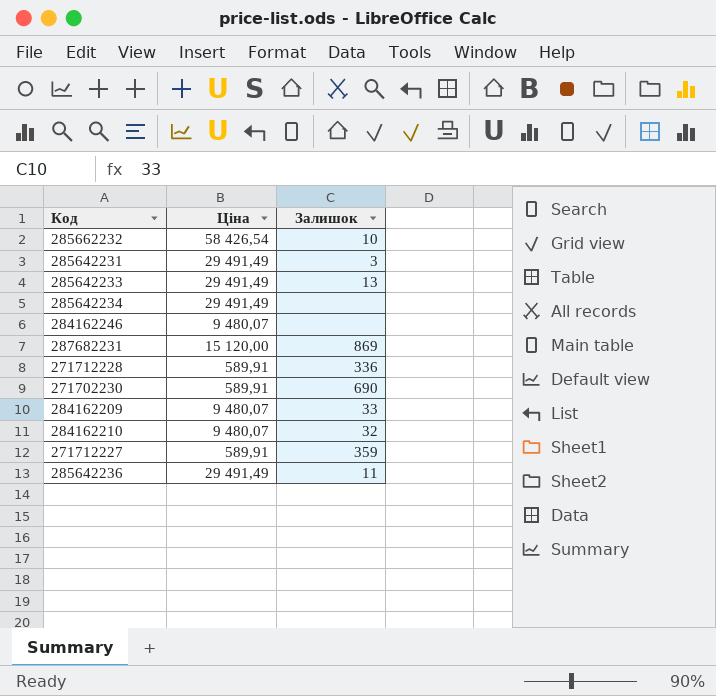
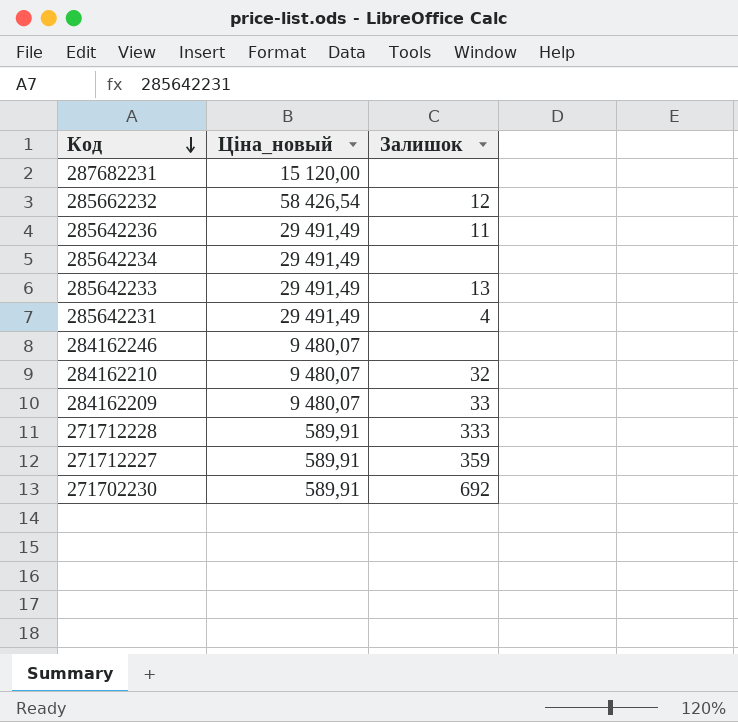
row order: none -> Код descending
column name: Ціна -> Ціна_новый
287682231 | Залишок: 869 -> none
285662232 | Залишок: 10 -> 12
285642231 | Залишок: 3 -> 4
271712228 | Залишок: 336 -> 333
271702230 | Залишок: 690 -> 692

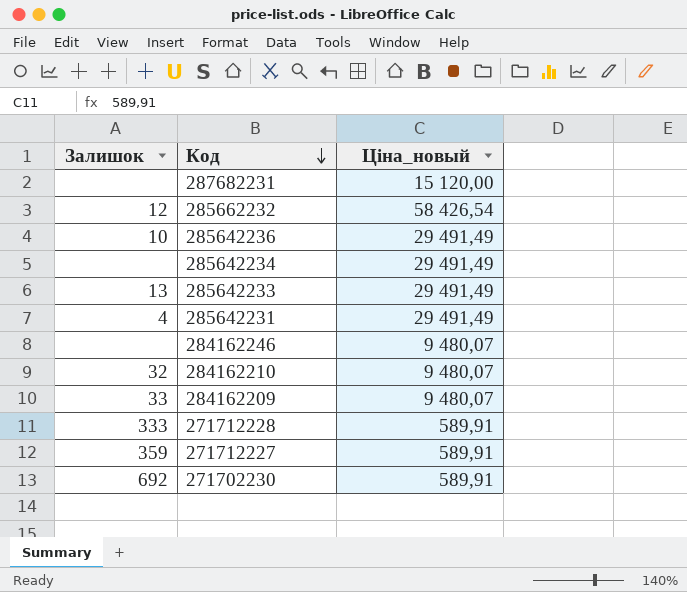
column Залишок | position: 3 -> 1
285642236 | Залишок: 11 -> 10

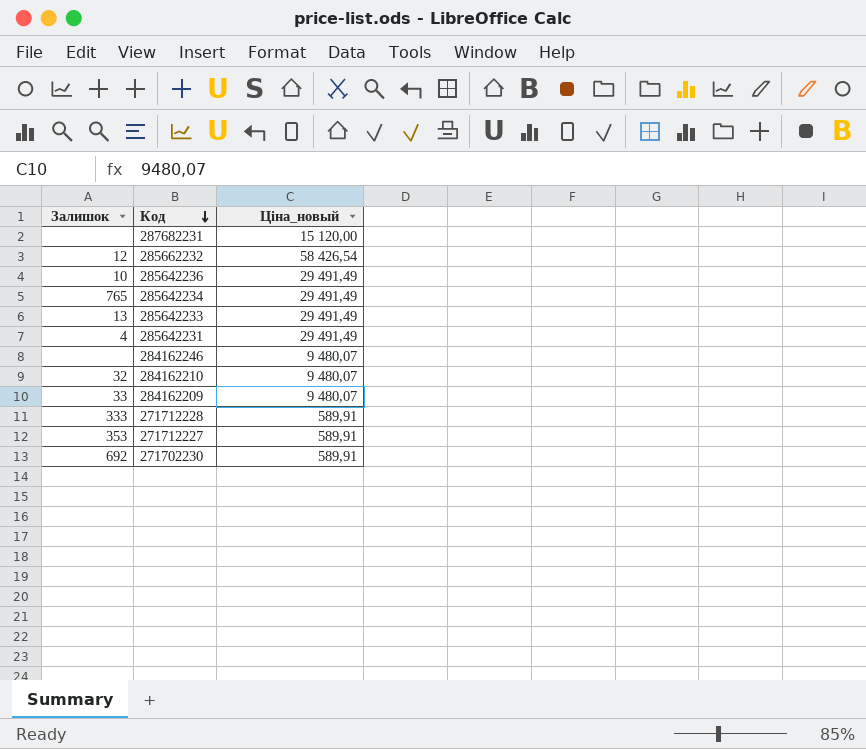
285642234 | Залишок: none -> 765
271712227 | Залишок: 359 -> 353

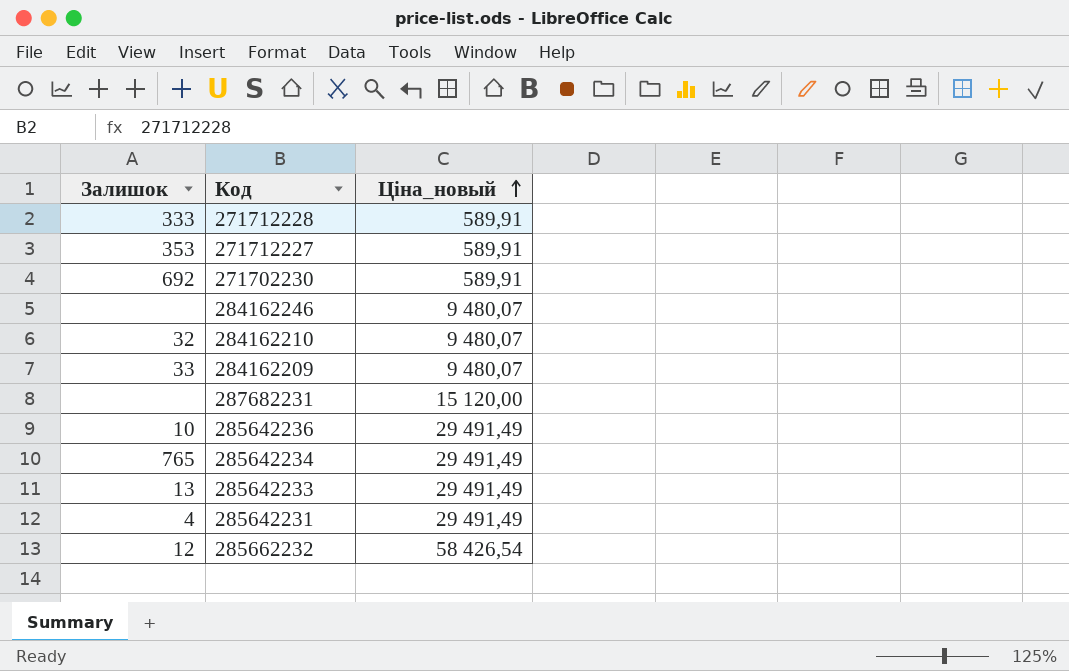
row order: Код descending -> Ціна_новый ascending

